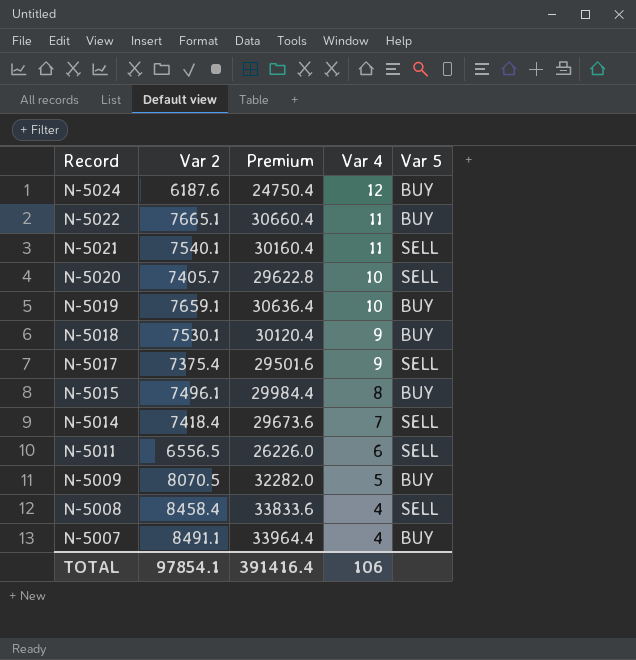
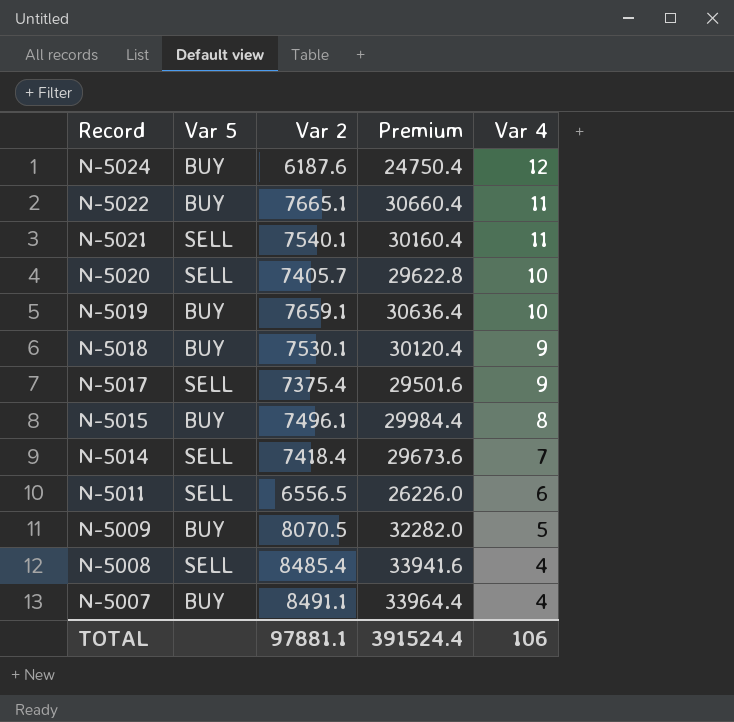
column Var 5 | position: 5 -> 2
N-5008 | Var 2: 8458.4 -> 8485.4
N-5008 | Premium: 33833.6 -> 33941.6
TOTAL | Var 2: 97854.1 -> 97881.1
TOTAL | Premium: 391416.4 -> 391524.4

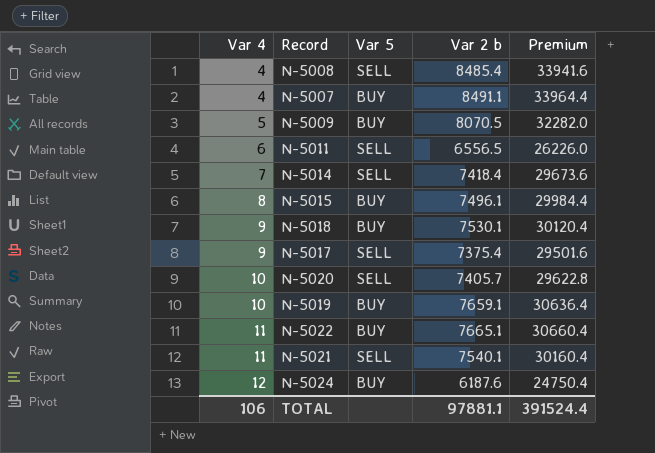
row order: Record descending -> Var 4 ascending
column Var 4 | position: 5 -> 1
column name: Var 2 -> Var 2 b

